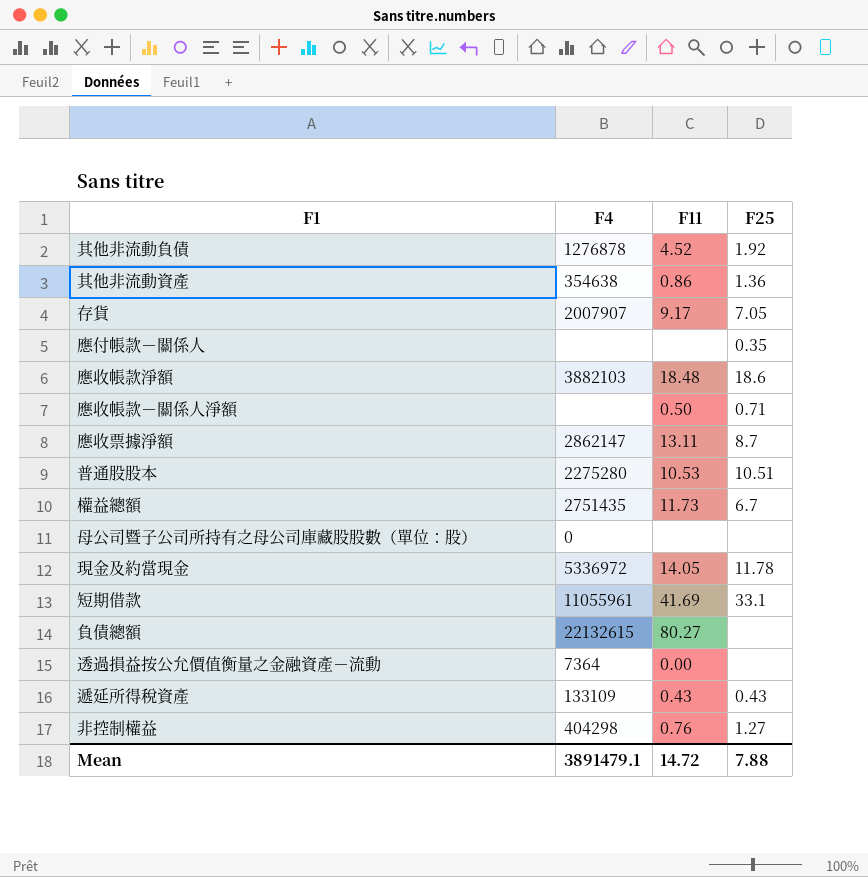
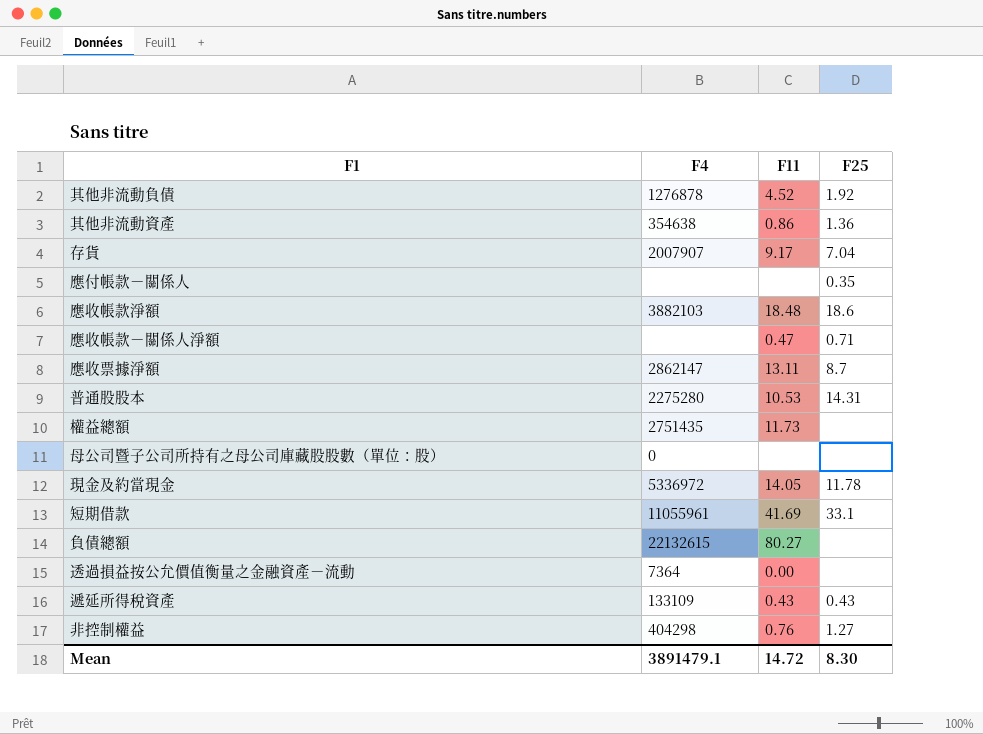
存貨 | F25: 7.05 -> 7.04
應收帳款－關係人淨額 | F11: 0.50 -> 0.47
普通股股本 | F25: 10.51 -> 14.31
權益總額 | F25: 6.7 -> none
Mean | F25: 7.88 -> 8.30

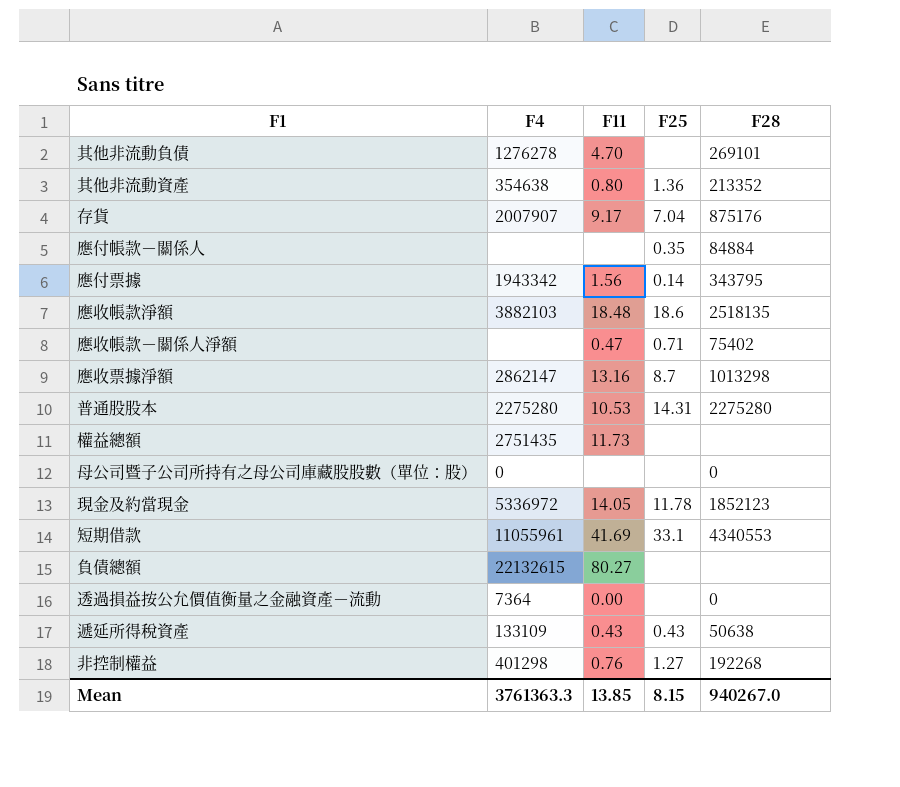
column F28 | position: none -> 5
其他非流動負債 | F4: 1276878 -> 1276278
其他非流動負債 | F11: 4.52 -> 4.70
其他非流動負債 | F25: 1.92 -> none
其他非流動資產 | F11: 0.86 -> 0.80
row 應付票據: none -> 1943342 | 1.56 | 0.14 | 343795
應收票據淨額 | F11: 13.11 -> 13.16
非控制權益 | F4: 404298 -> 401298
Mean | F4: 3891479.1 -> 3761363.3
Mean | F11: 14.72 -> 13.85
Mean | F25: 8.30 -> 8.15

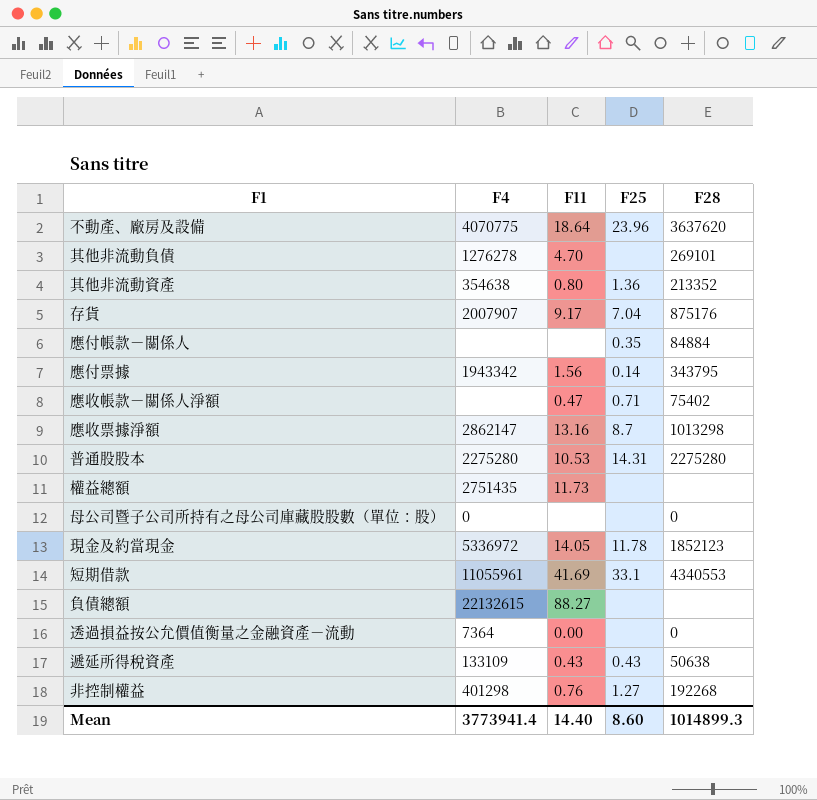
row 應收帳款淨額: 3882103 | 18.48 | 18.6 | 2518135 -> none
row 不動產、廠房及設備: none -> 4070775 | 18.64 | 23.96 | 3637620
負債總額 | F11: 80.27 -> 88.27
Mean | F4: 3761363.3 -> 3773941.4
Mean | F11: 13.85 -> 14.40
Mean | F25: 8.15 -> 8.60
Mean | F28: 940267.0 -> 1014899.3

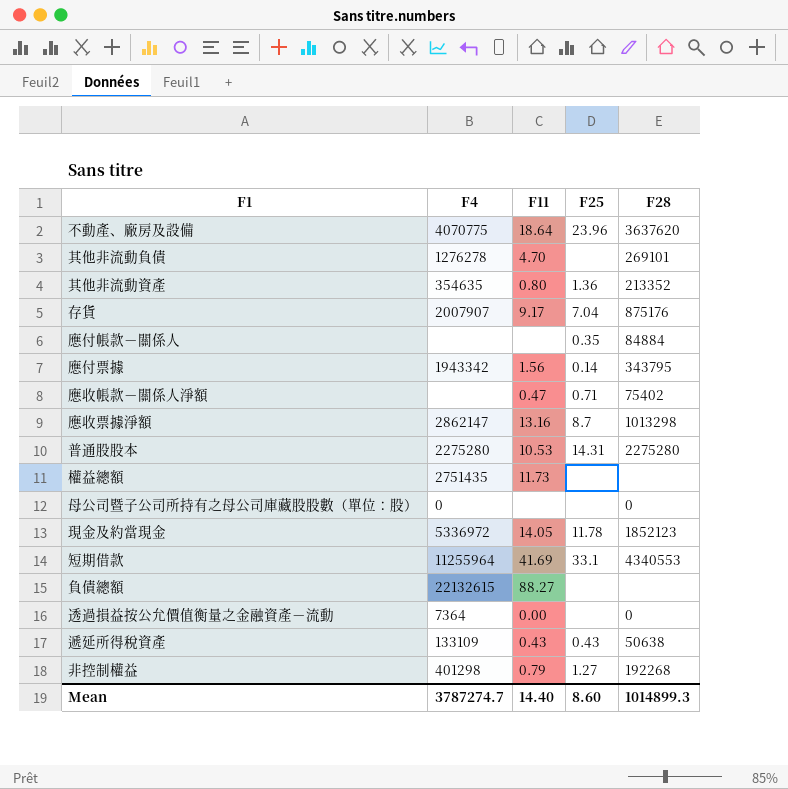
其他非流動資產 | F4: 354638 -> 354635
短期借款 | F4: 11055961 -> 11255964
非控制權益 | F11: 0.76 -> 0.79
Mean | F4: 3773941.4 -> 3787274.7

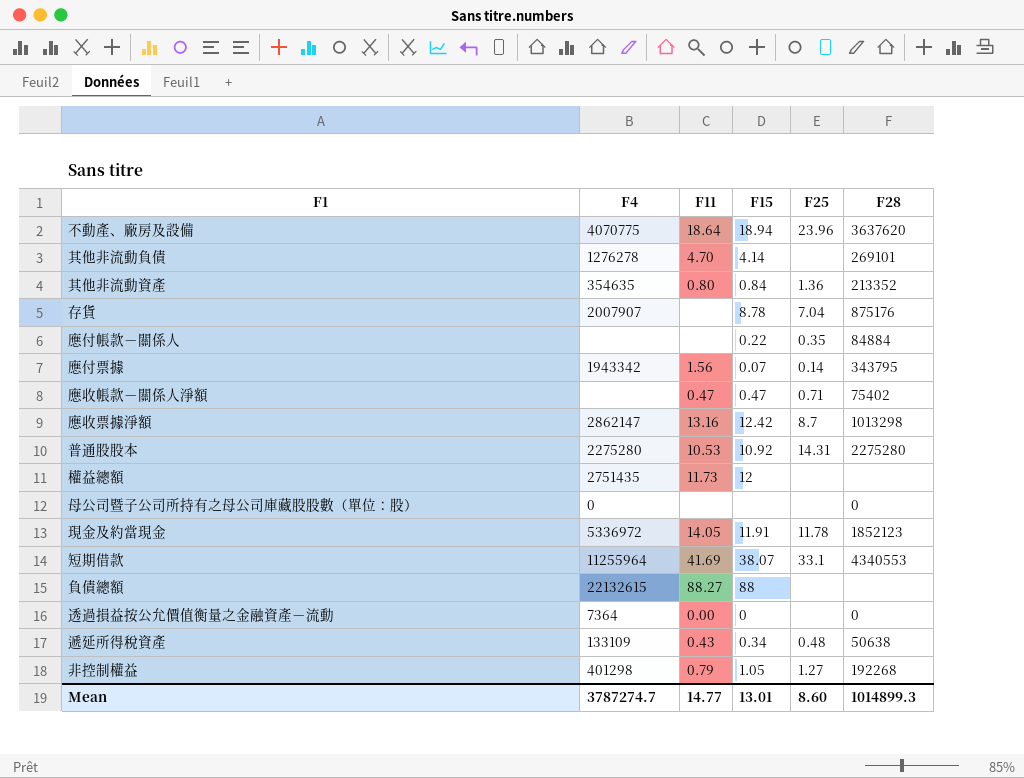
column F15 | position: none -> 4
存貨 | F11: 9.17 -> none
遞延所得稅資產 | F25: 0.43 -> 0.48
Mean | F11: 14.40 -> 14.77

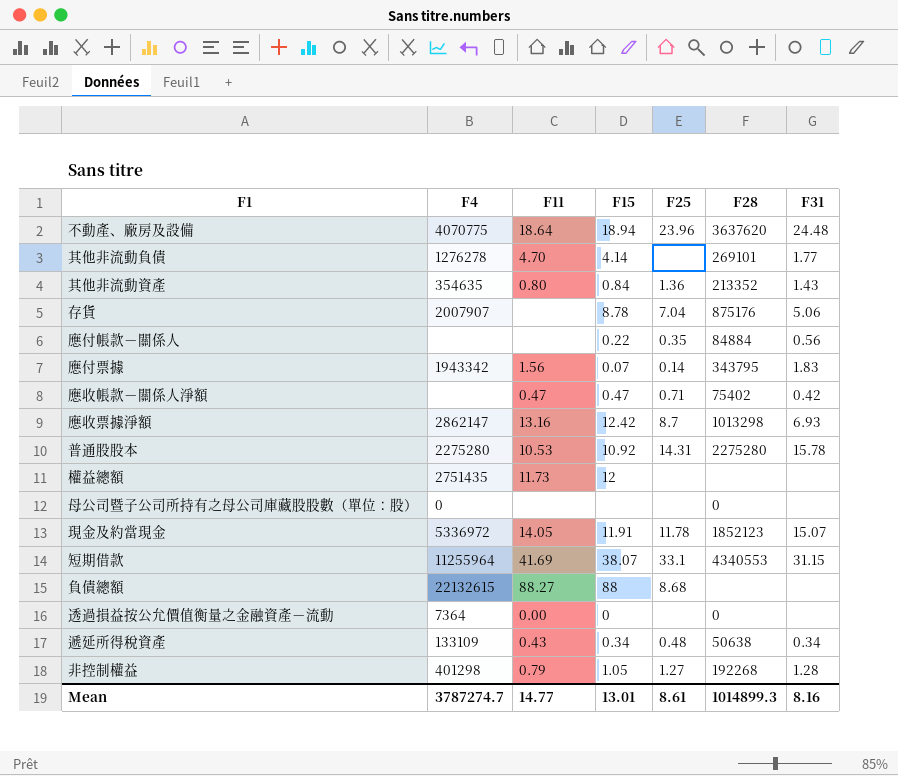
column F31 | position: none -> 7
負債總額 | F25: none -> 8.68
Mean | F25: 8.60 -> 8.61

